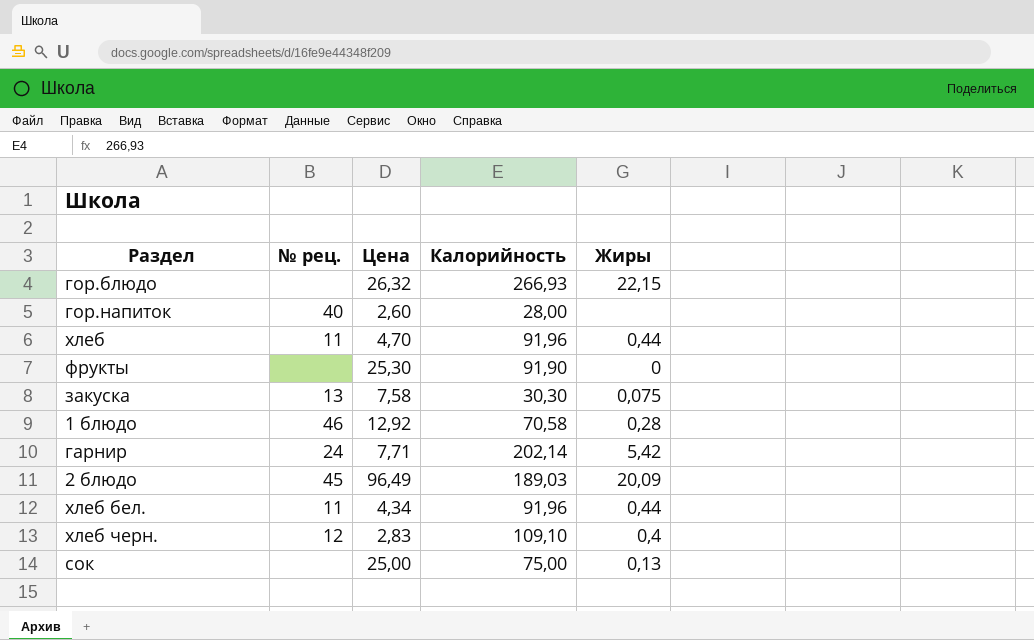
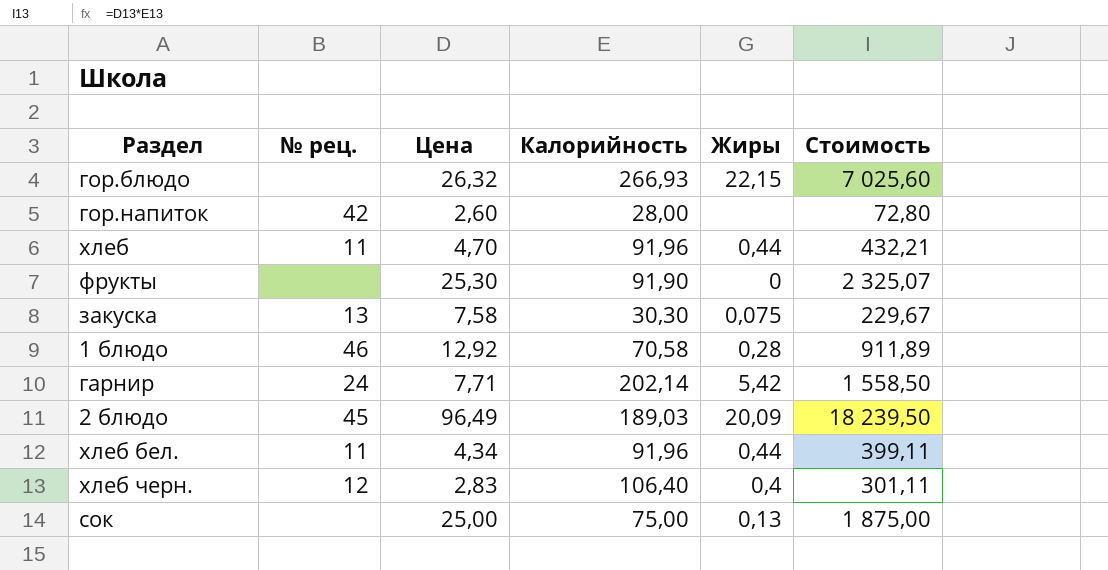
column Стоимость | formula: none -> [Цена] * [Калорийность]
гор.напиток | № рец.: 40 -> 42
хлеб черн. | Калорийность: 109,10 -> 106,40

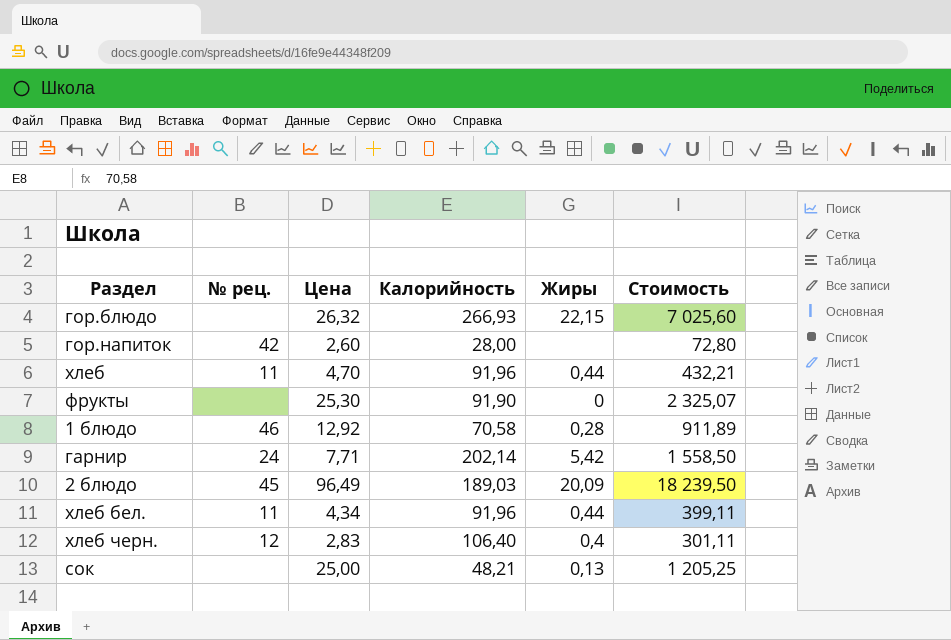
row закуска: 13 | 7,58 | 30,30 | 0,075 | 229,67 -> none
сок | Калорийность: 75,00 -> 48,21
сок | Стоимость: 1 875,00 -> 1 205,25

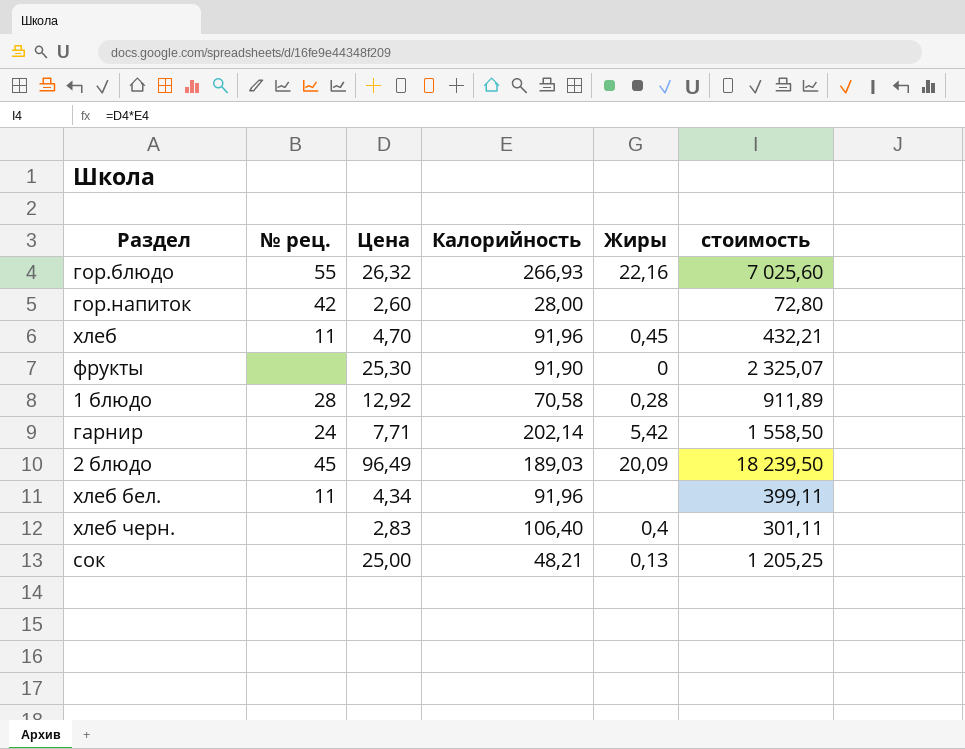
column name: Стоимость -> стоимость
гор.блюдо | № рец.: none -> 55
гор.блюдо | Жиры: 22,15 -> 22,16
хлеб | Жиры: 0,44 -> 0,45
1 блюдо | № рец.: 46 -> 28
хлеб бел. | Жиры: 0,44 -> none
хлеб черн. | № рец.: 12 -> none

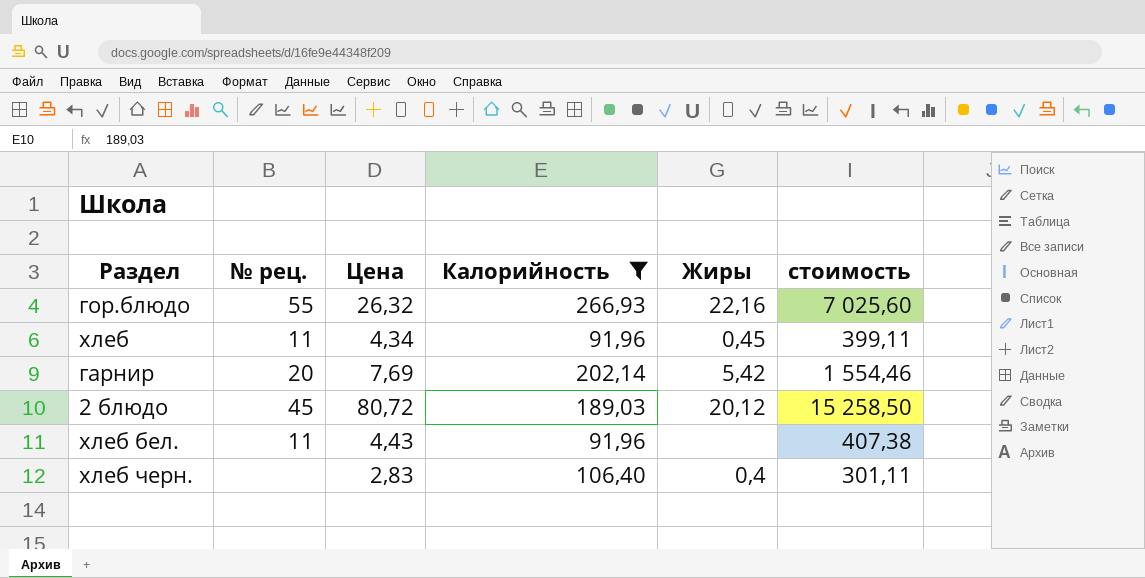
filter: none -> Калорийность >= 91,96
хлеб | Цена: 4,70 -> 4,34
хлеб | стоимость: 432,21 -> 399,11
гарнир | № рец.: 24 -> 20
гарнир | Цена: 7,71 -> 7,69
гарнир | стоимость: 1 558,50 -> 1 554,46
2 блюдо | Цена: 96,49 -> 80,72
2 блюдо | Жиры: 20,09 -> 20,12
2 блюдо | стоимость: 18 239,50 -> 15 258,50
хлеб бел. | Цена: 4,34 -> 4,43
хлеб бел. | стоимость: 399,11 -> 407,38

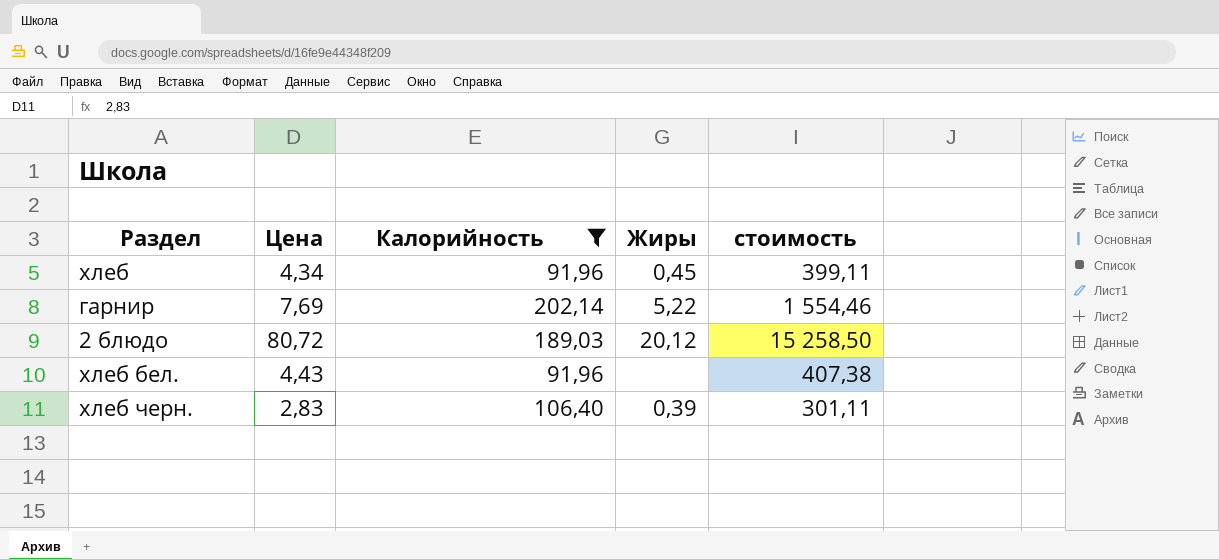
column № рец. | position: 2 -> none
row гор.блюдо: 55 | 26,32 | 266,93 | 22,16 | 7 025,60 -> none
гарнир | Жиры: 5,42 -> 5,22
хлеб черн. | Жиры: 0,4 -> 0,39

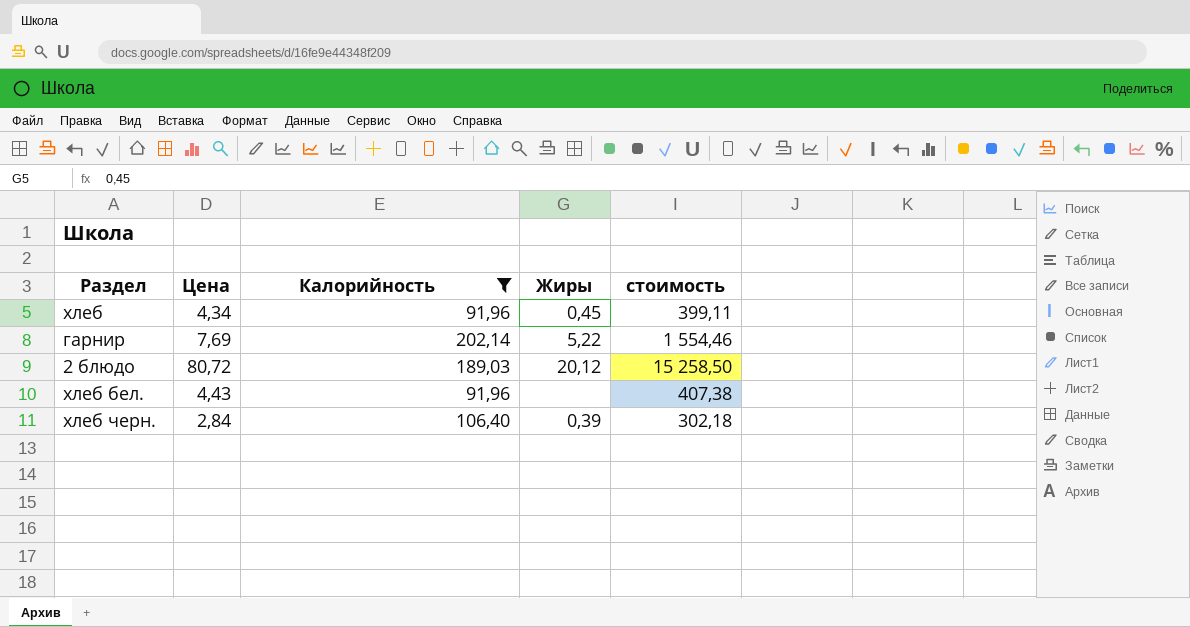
хлеб черн. | Цена: 2,83 -> 2,84
хлеб черн. | стоимость: 301,11 -> 302,18

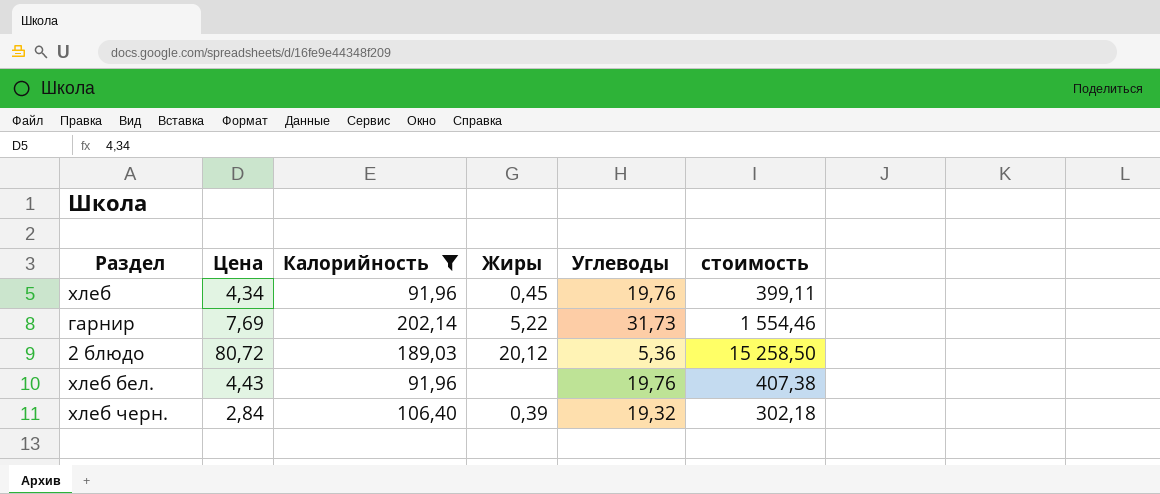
column Углеводы | position: none -> 5

